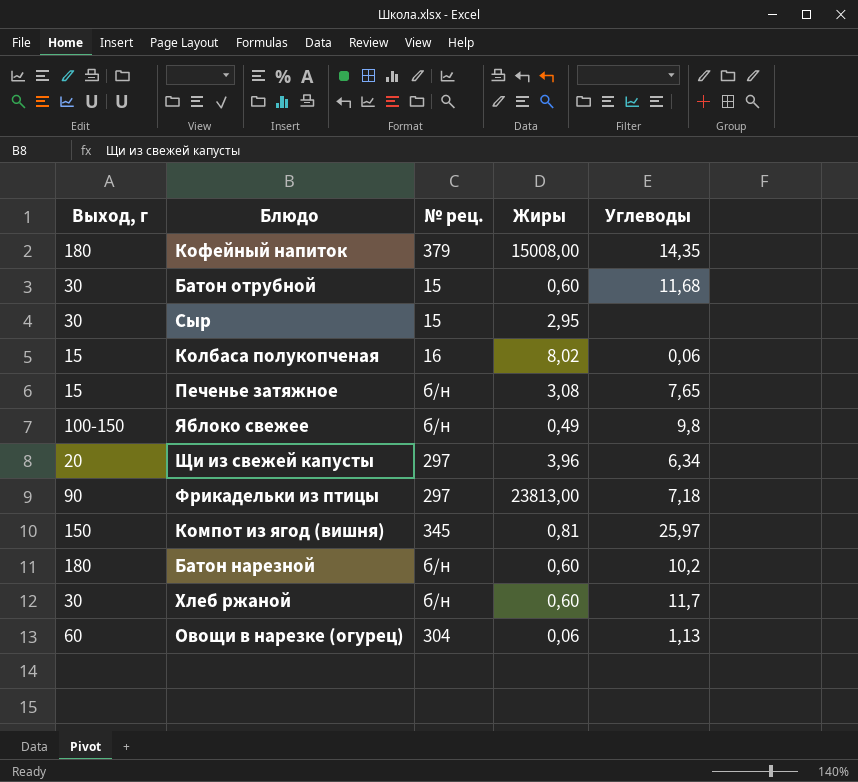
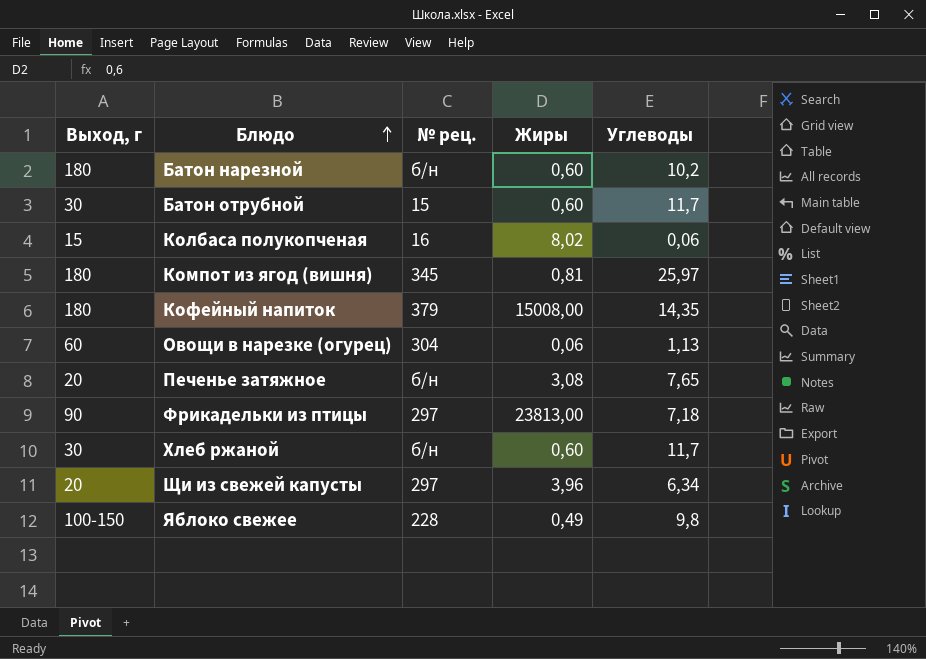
row order: none -> Блюдо ascending
row Сыр: 30 | 15 | 2,95 | none -> none
Батон отрубной | Углеводы: 11,68 -> 11,7
Компот из ягод (вишня) | Выход, г: 150 -> 180
Печенье затяжное | Выход, г: 15 -> 20
Яблоко свежее | № рец.: б/н -> 228

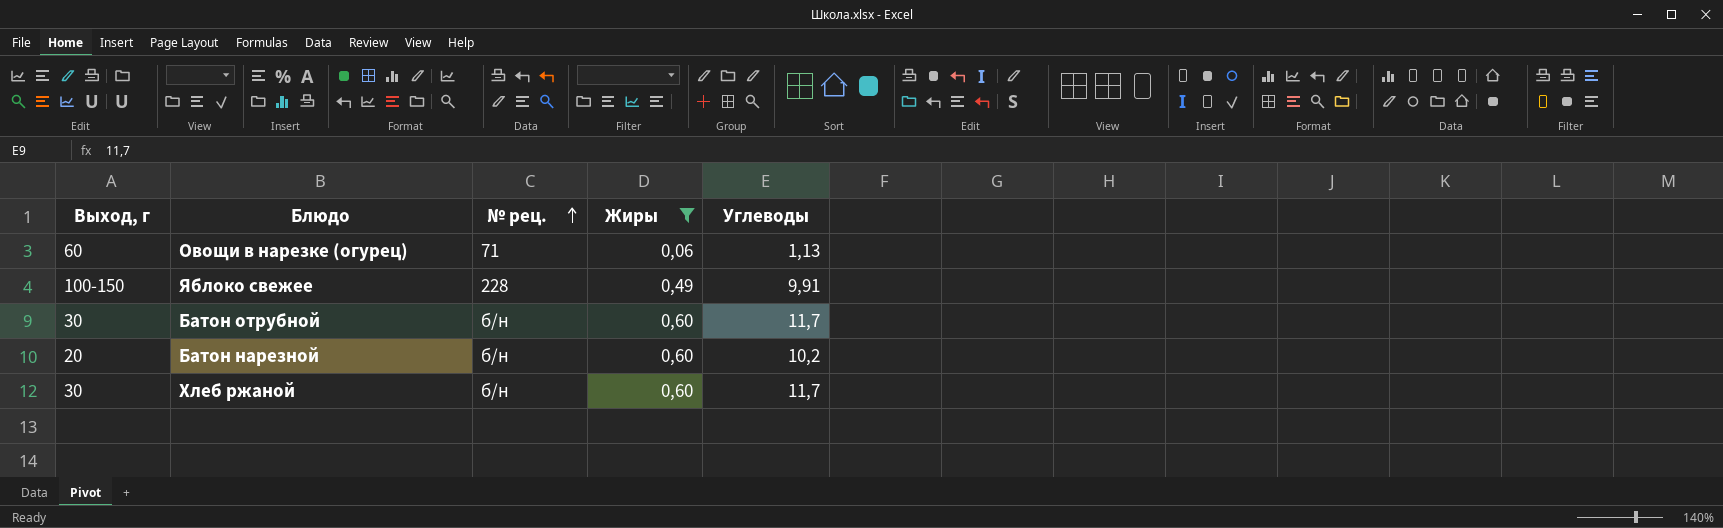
filter: none -> Жиры <= 0,60
row order: Блюдо ascending -> № рец. ascending
Овощи в нарезке (огурец) | № рец.: 304 -> 71
Яблоко свежее | Углеводы: 9,8 -> 9,91
Батон отрубной | № рец.: 15 -> б/н
Батон нарезной | Выход, г: 180 -> 20

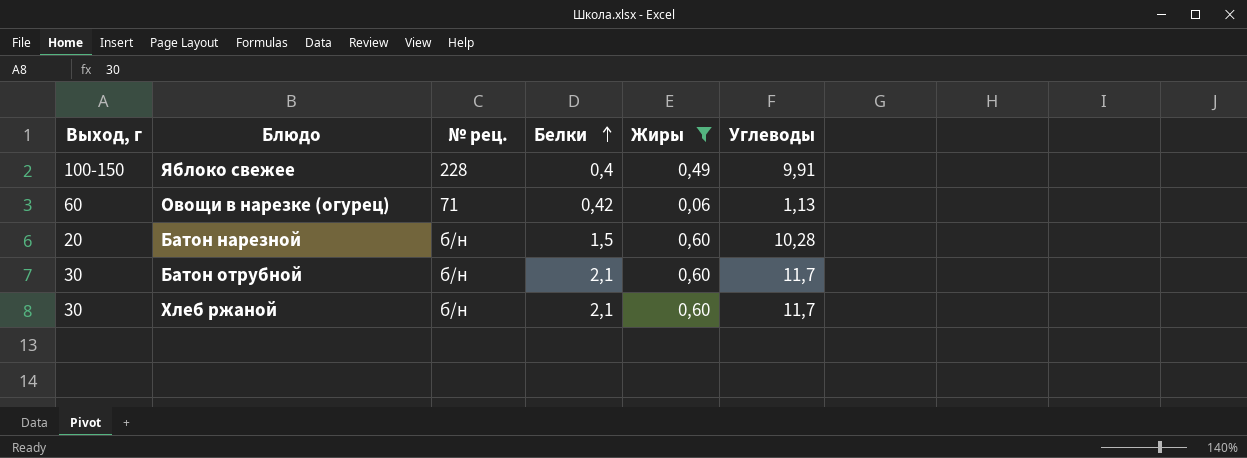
row order: № рец. ascending -> Белки ascending
column Белки | position: none -> 4
Батон нарезной | Углеводы: 10,2 -> 10,28

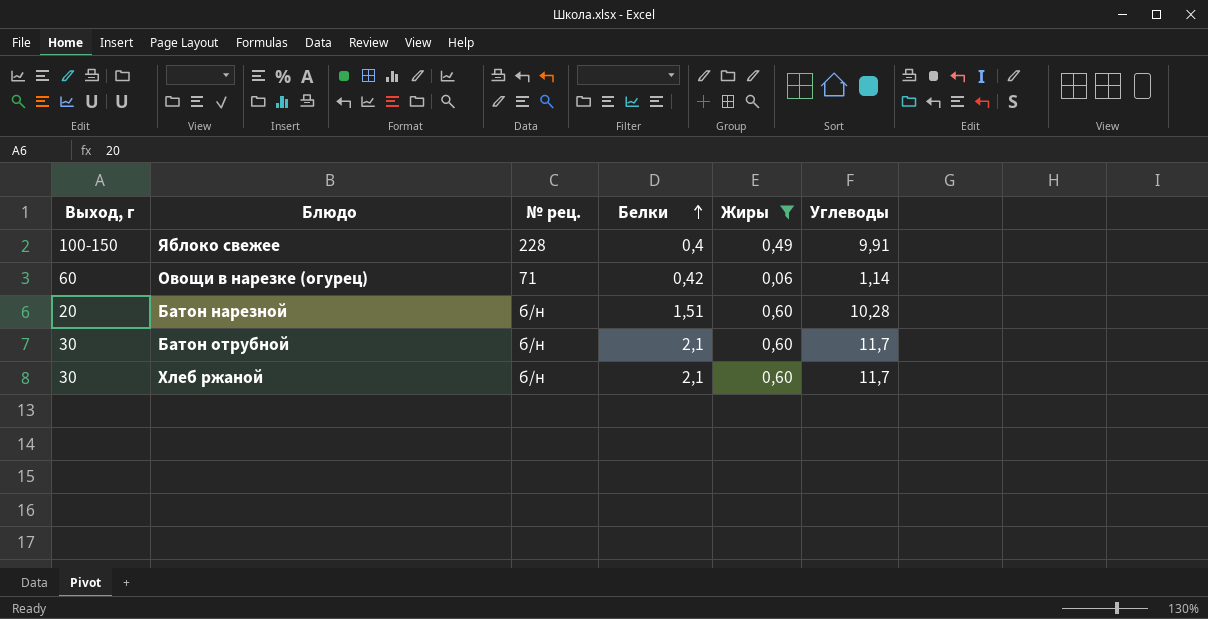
Овощи в нарезке (огурец) | Углеводы: 1,13 -> 1,14
Батон нарезной | Белки: 1,5 -> 1,51

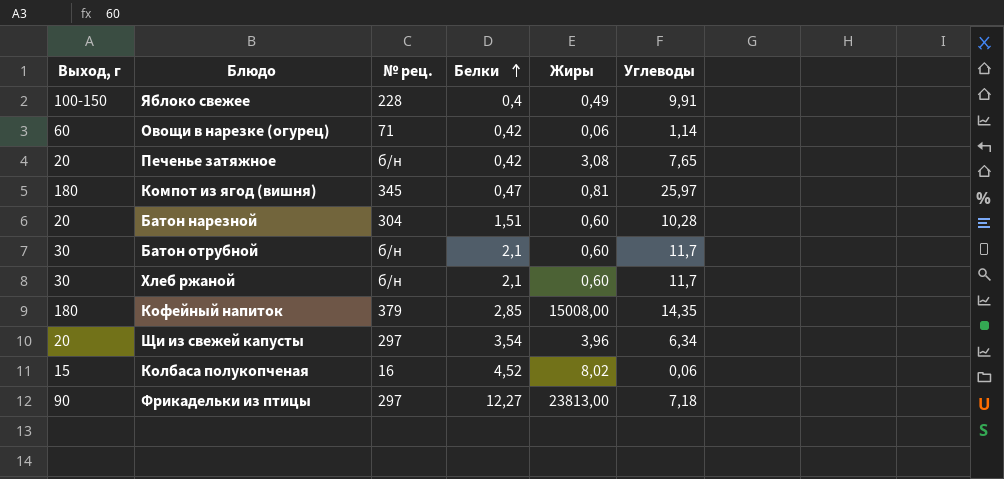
filter: Жиры <= 0,60 -> none
Батон нарезной | № рец.: б/н -> 304

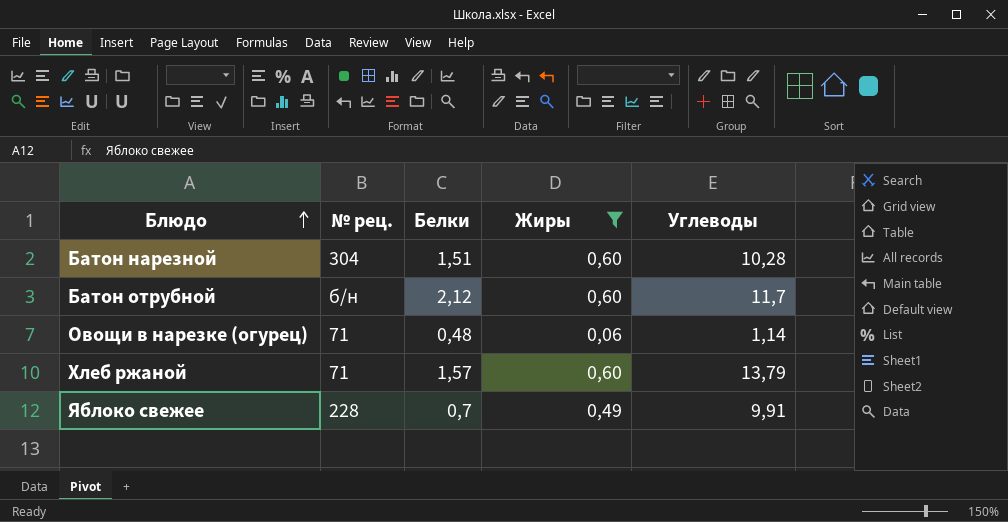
filter: none -> Жиры <= 0,60
row order: Белки ascending -> Блюдо ascending
column Выход, г | position: 1 -> none
Батон отрубной | Белки: 2,1 -> 2,12
Овощи в нарезке (огурец) | Белки: 0,42 -> 0,48
Хлеб ржаной | № рец.: б/н -> 71
Хлеб ржаной | Белки: 2,1 -> 1,57
Хлеб ржаной | Углеводы: 11,7 -> 13,79
Яблоко свежее | Белки: 0,4 -> 0,7

